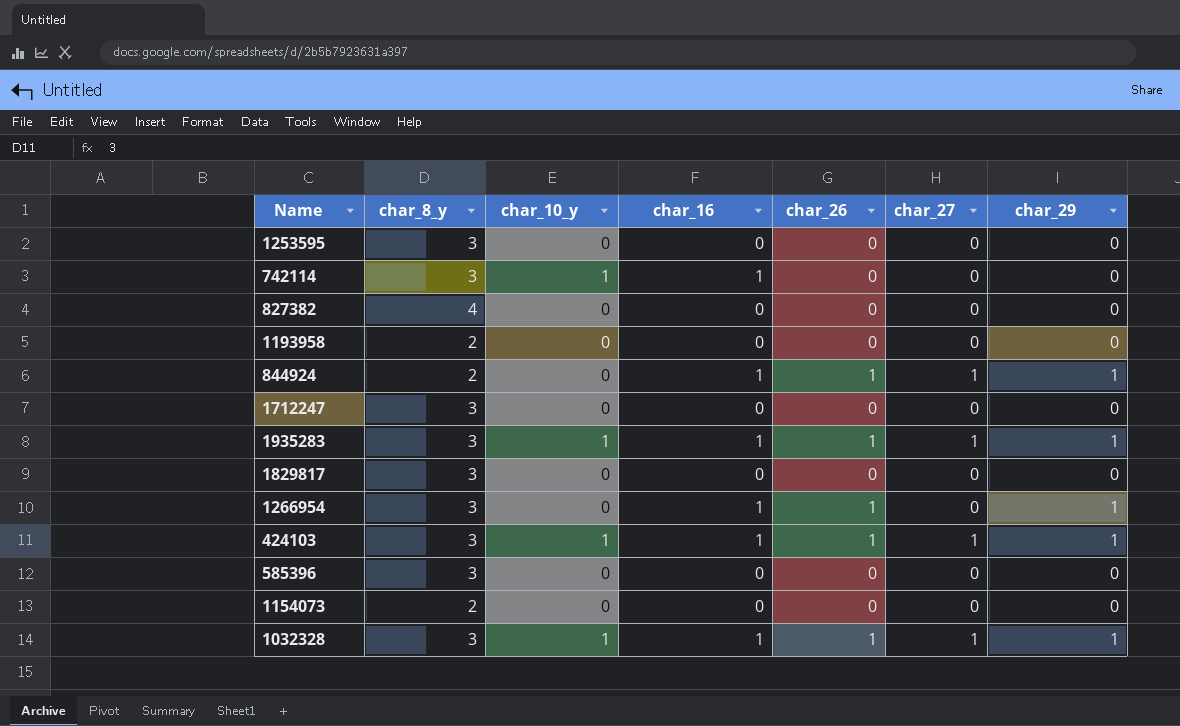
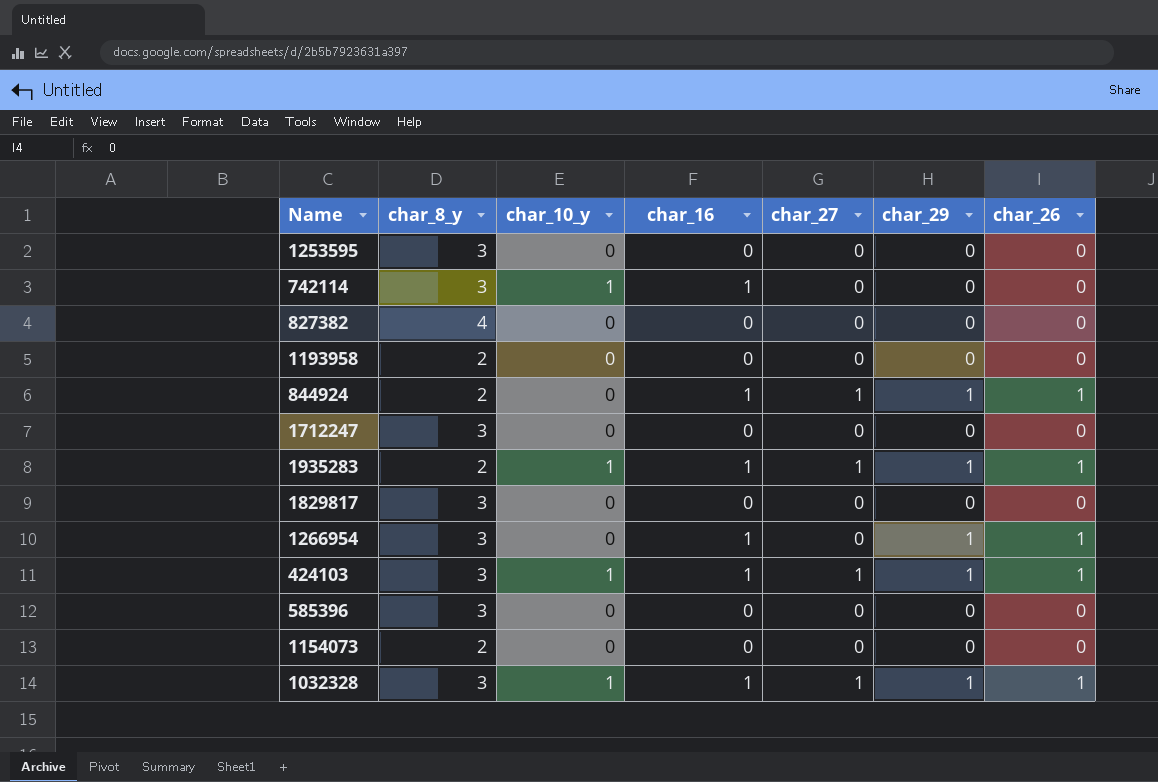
column char_26 | position: 5 -> 7
1935283 | char_8_y: 3 -> 2

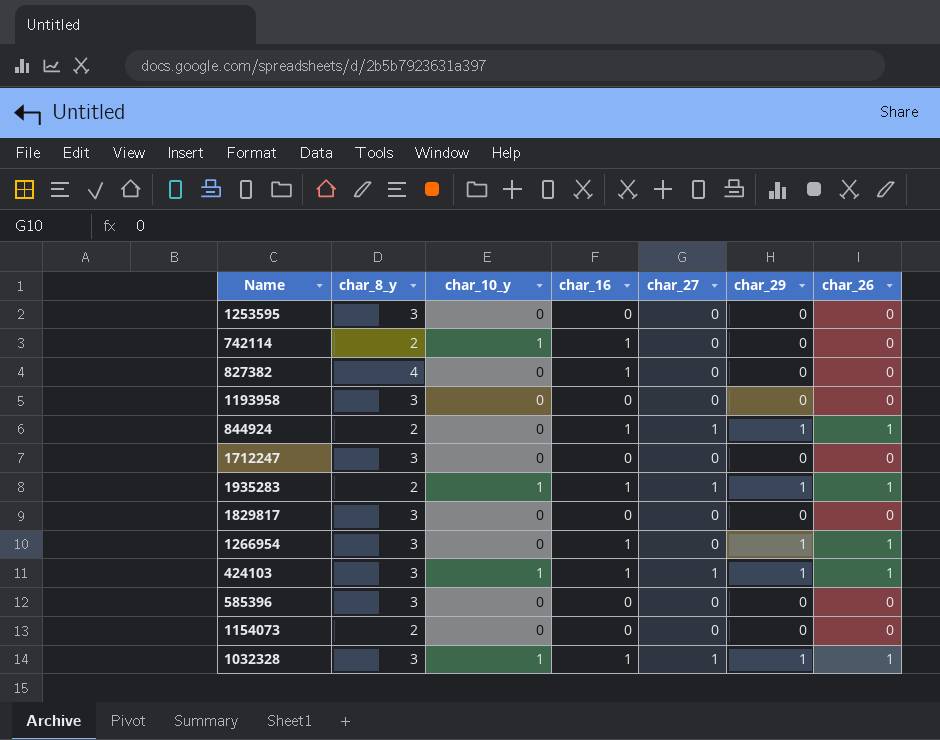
742114 | char_8_y: 3 -> 2
827382 | char_16: 0 -> 1
1193958 | char_8_y: 2 -> 3

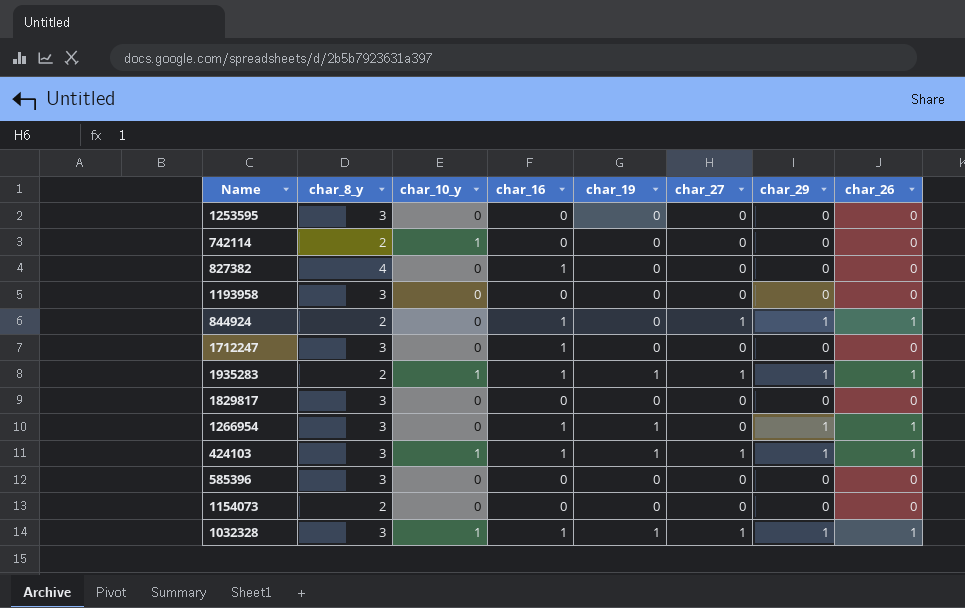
column char_19 | position: none -> 5
742114 | char_16: 1 -> 0
1712247 | char_16: 0 -> 1

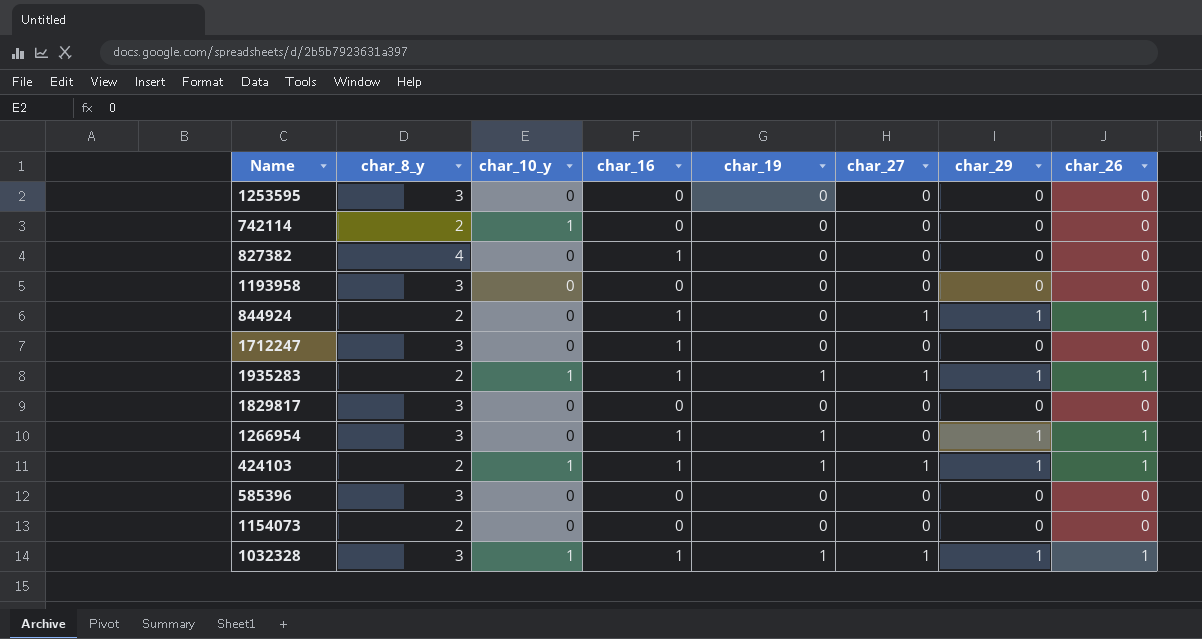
424103 | char_8_y: 3 -> 2

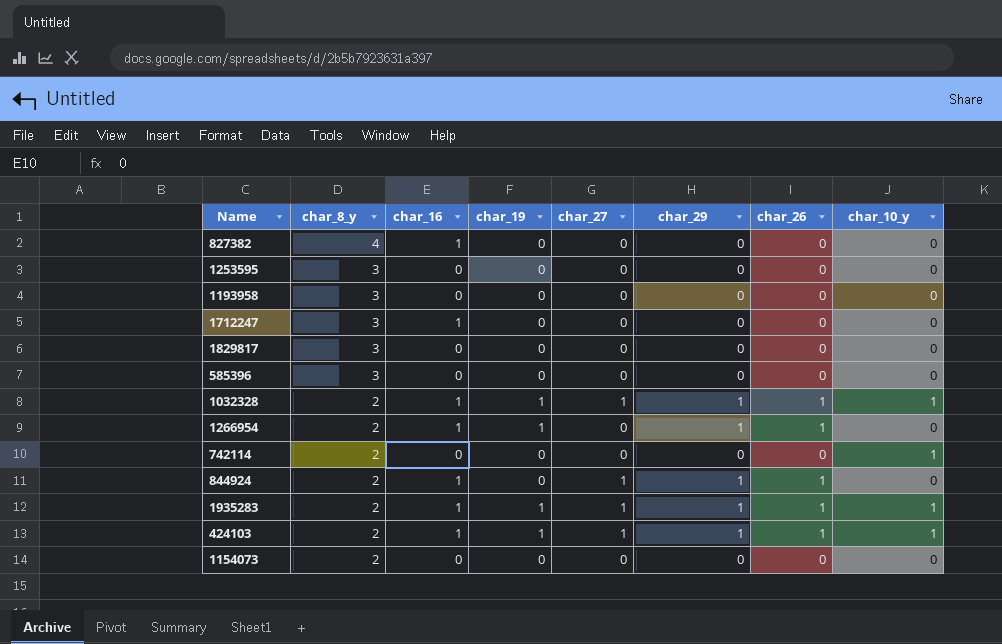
row order: none -> char_8_y descending
column char_10_y | position: 3 -> 8
1032328 | char_8_y: 3 -> 2
1266954 | char_8_y: 3 -> 2

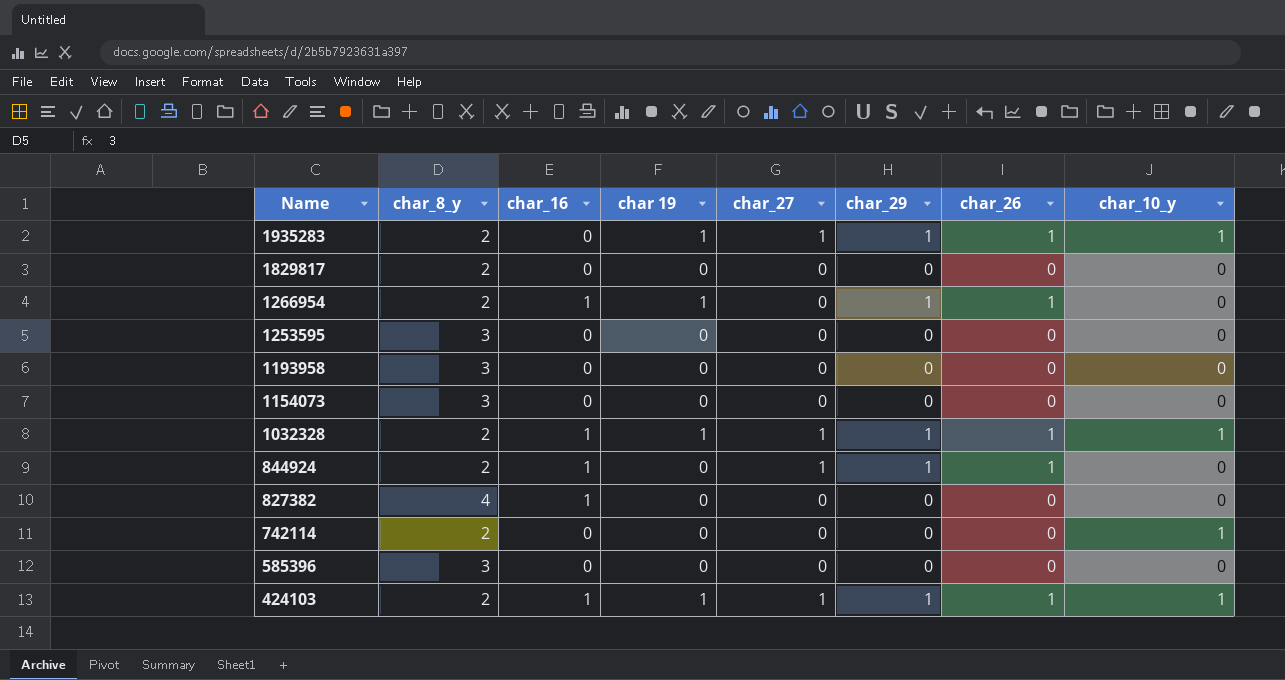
row order: char_8_y descending -> Name descending
column name: char_19 -> char 19
row 1712247: 3 | 1 | 0 | 0 | 0 | 0 | 0 -> none
1935283 | char_16: 1 -> 0
1829817 | char_8_y: 3 -> 2
1154073 | char_8_y: 2 -> 3

